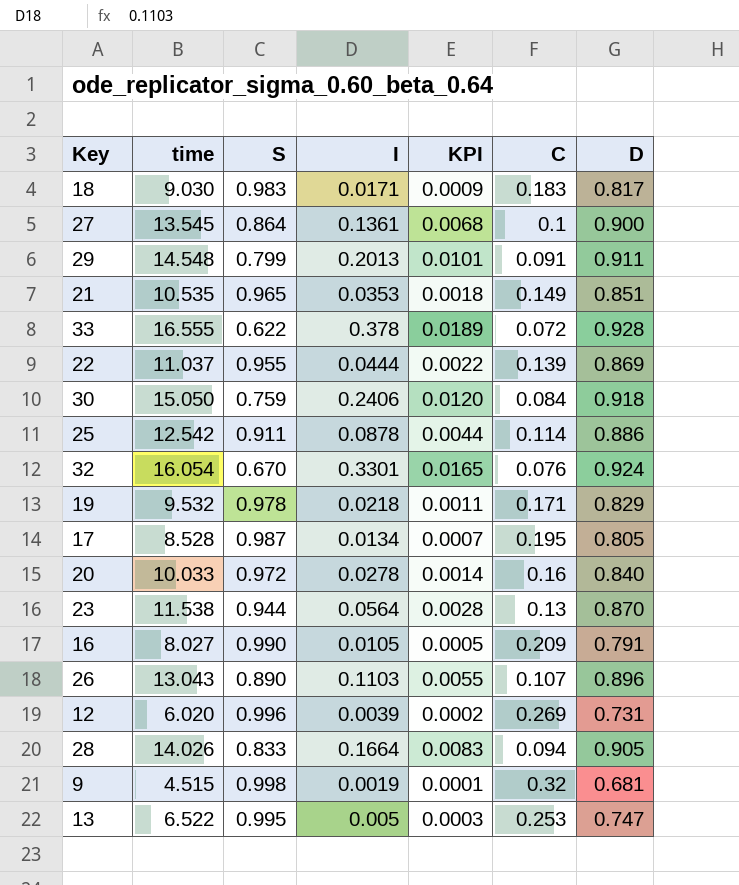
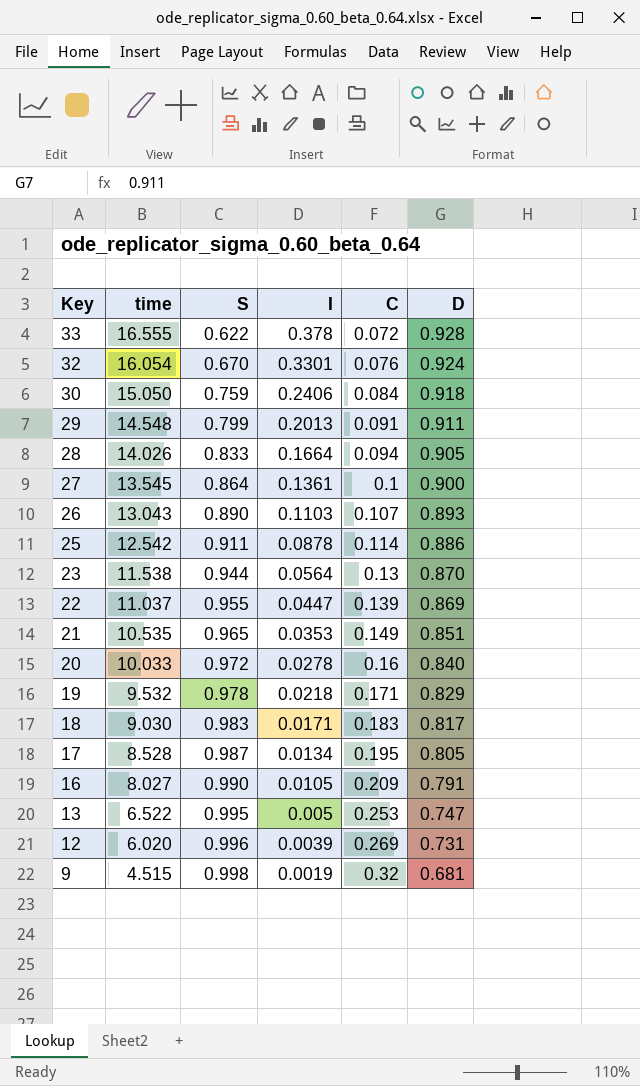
row order: none -> Key descending
column KPI | formula: [I] * 0.05 -> none
26 | D: 0.896 -> 0.893
22 | I: 0.0444 -> 0.0447

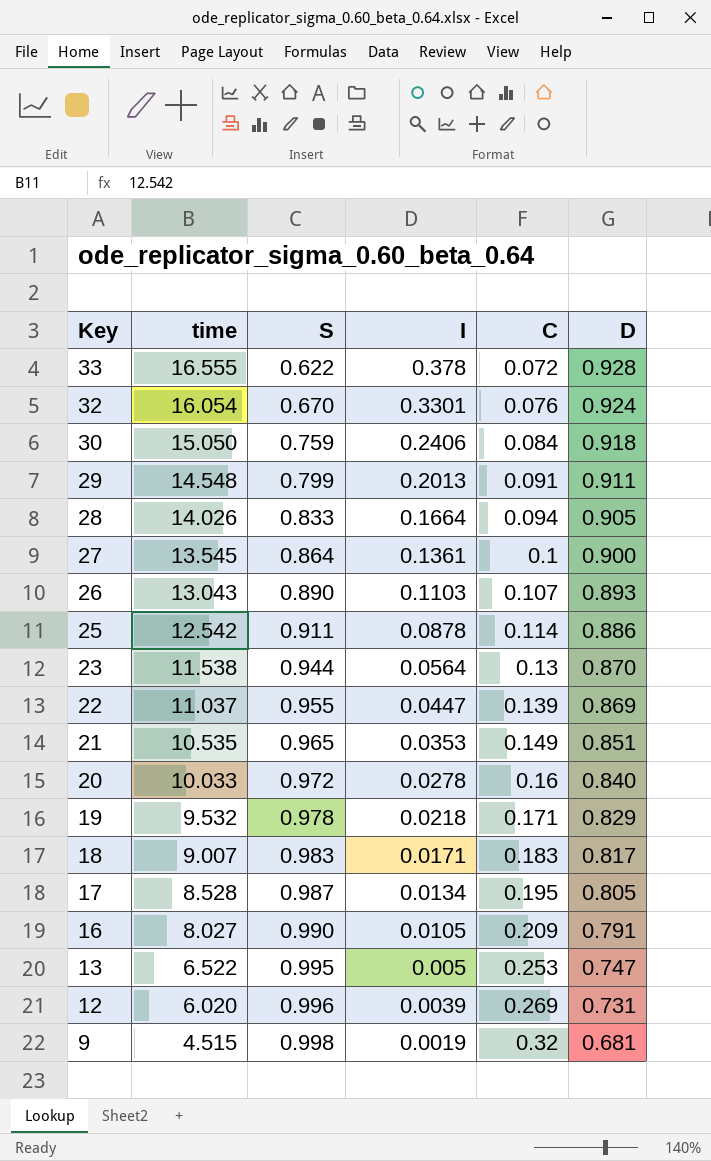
18 | time: 9.030 -> 9.007

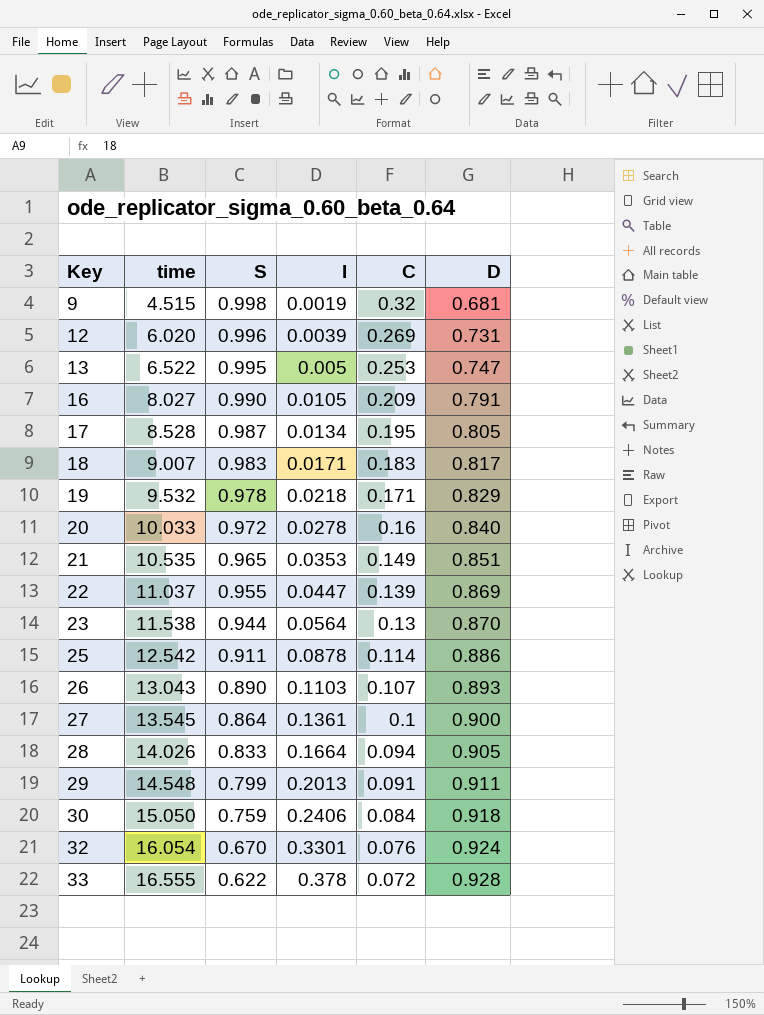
row order: Key descending -> Key ascending

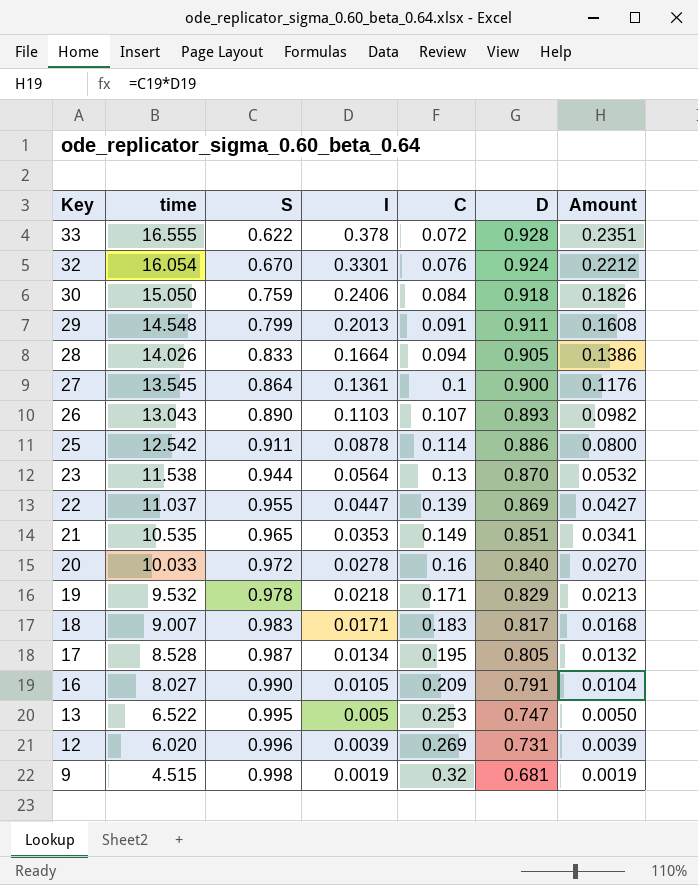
row order: Key ascending -> Key descending
column Amount | formula: none -> [S] * [I]

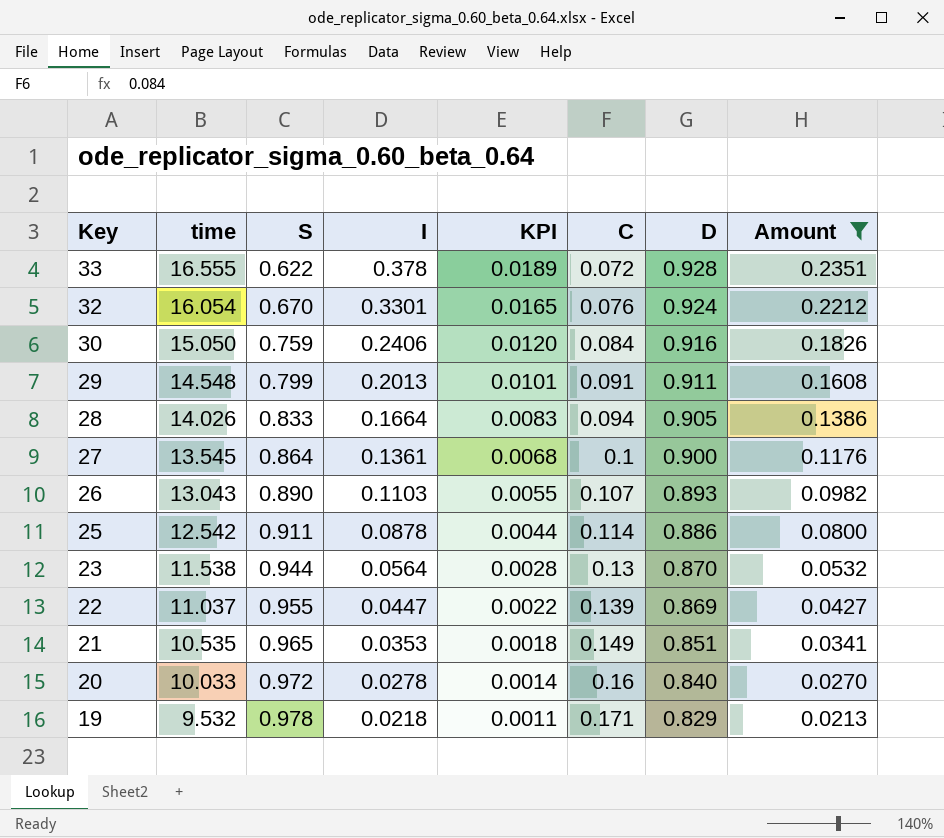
filter: none -> Amount >= 0.0213
column KPI | formula: none -> [I] * 0.05
30 | D: 0.918 -> 0.916

